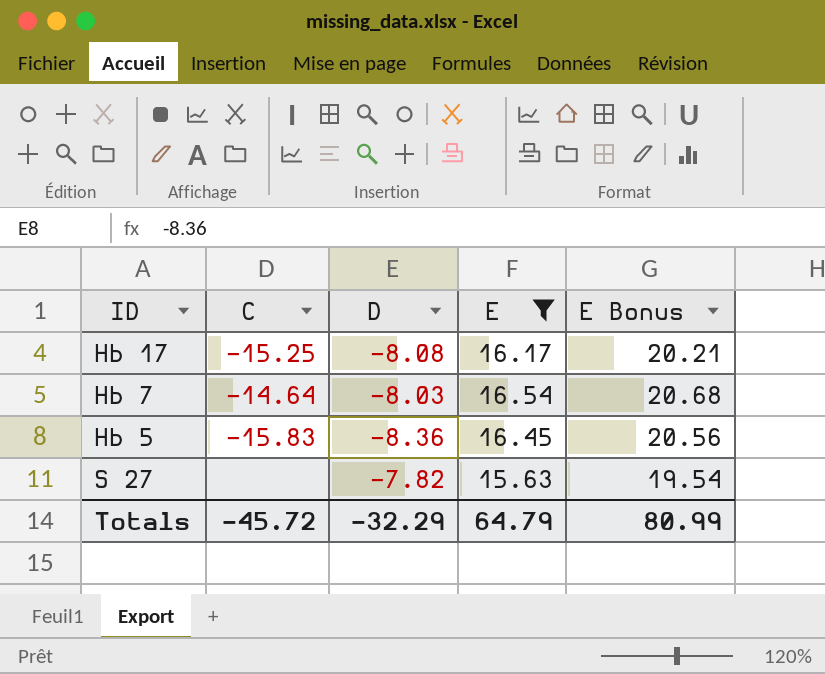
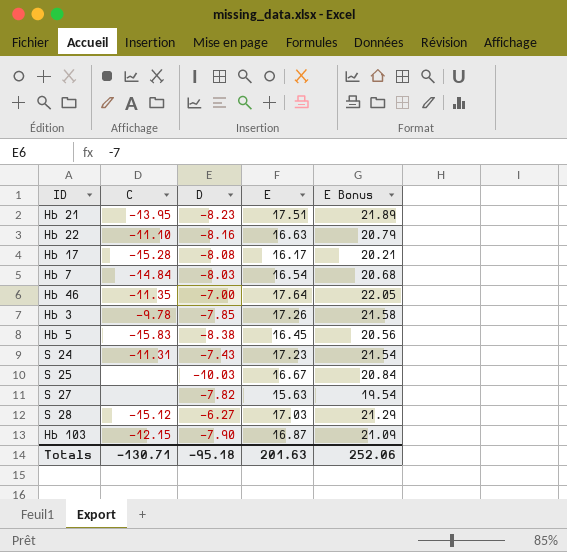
filter: E <= 16.54 -> none
Hb 17 | C: -15.25 -> -15.28
Hb 7 | C: -14.64 -> -14.84
Hb 5 | D: -8.36 -> -8.38
Totals | C: -45.72 -> -130.71
Totals | D: -32.29 -> -95.18
Totals | E: 64.79 -> 201.63
Totals | E Bonus: 80.99 -> 252.06

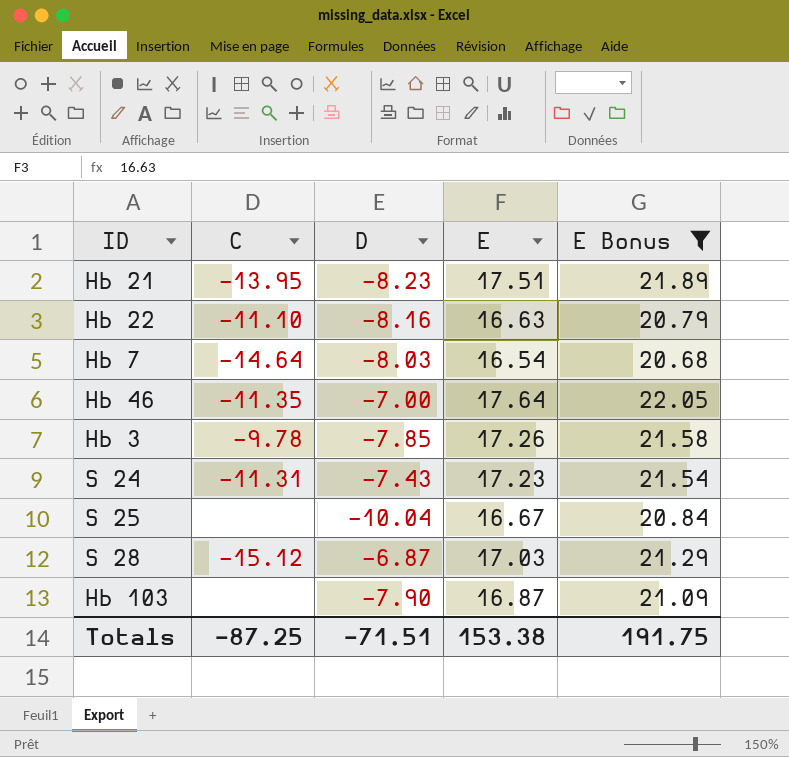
filter: none -> E Bonus >= 20.68
Hb 7 | C: -14.84 -> -14.64
S 25 | D: -10.03 -> -10.04
S 28 | D: -6.27 -> -6.87
Hb 103 | C: -12.15 -> none
Totals | C: -130.71 -> -87.25
Totals | D: -95.18 -> -71.51
Totals | E: 201.63 -> 153.38
Totals | E Bonus: 252.06 -> 191.75

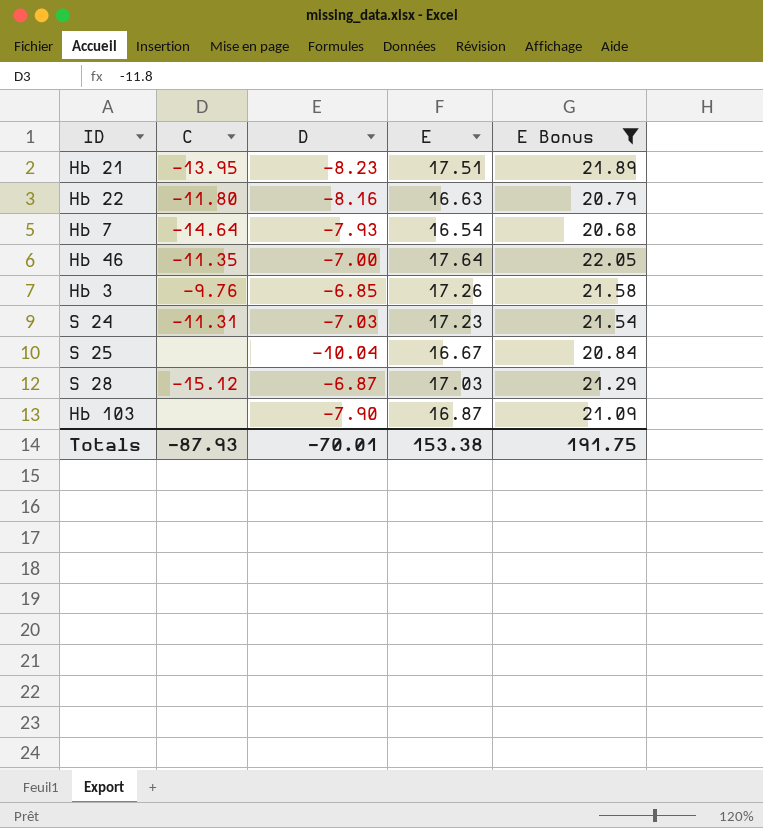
Hb 22 | C: -11.10 -> -11.80
Hb 7 | D: -8.03 -> -7.93
Hb 3 | C: -9.78 -> -9.76
Hb 3 | D: -7.85 -> -6.85
S 24 | D: -7.43 -> -7.03
Totals | C: -87.25 -> -87.93
Totals | D: -71.51 -> -70.01

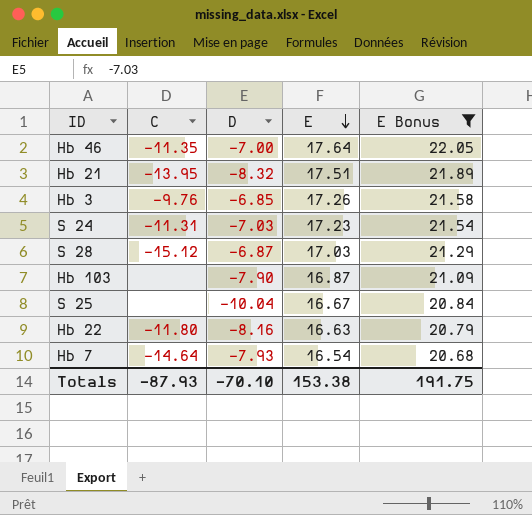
row order: none -> E descending
Hb 21 | D: -8.23 -> -8.32
Totals | D: -70.01 -> -70.10

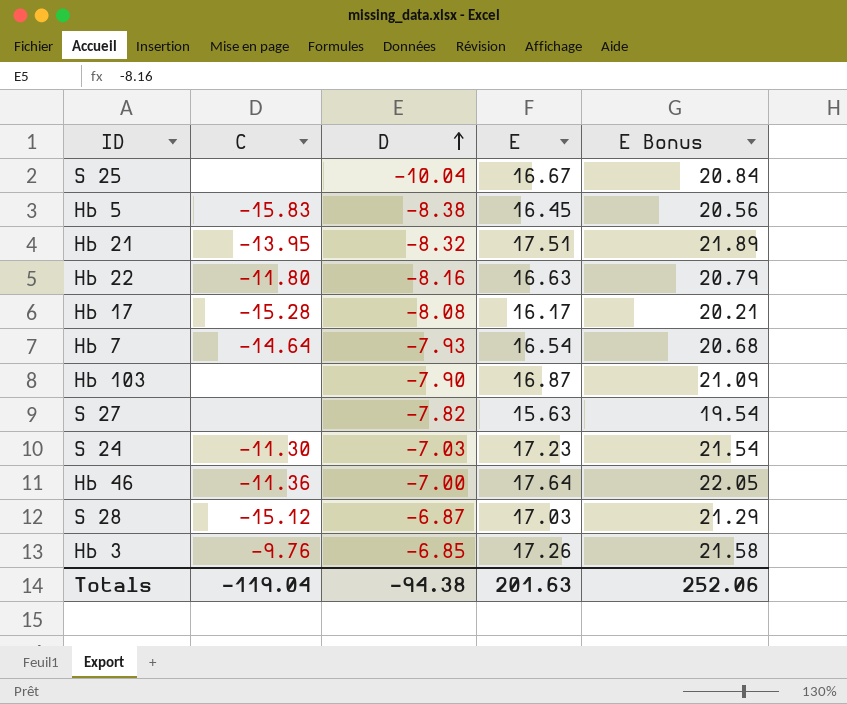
filter: E Bonus >= 20.68 -> none
row order: E descending -> D ascending
S 24 | C: -11.31 -> -11.30
Hb 46 | C: -11.35 -> -11.36
Totals | C: -87.93 -> -119.04
Totals | D: -70.10 -> -94.38
Totals | E: 153.38 -> 201.63
Totals | E Bonus: 191.75 -> 252.06

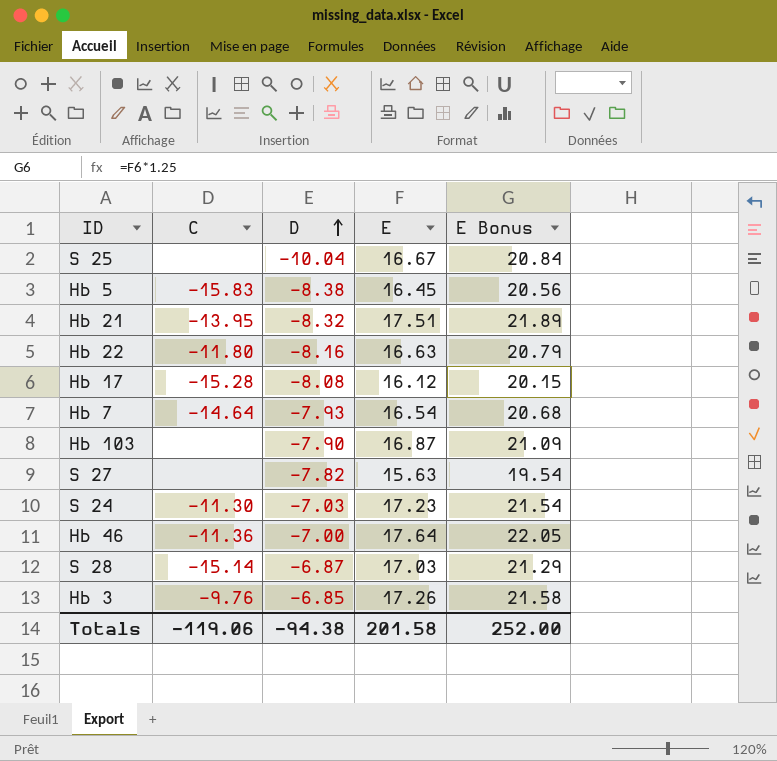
Hb 17 | E: 16.17 -> 16.12
Hb 17 | E Bonus: 20.21 -> 20.15
S 28 | C: -15.12 -> -15.14
Totals | C: -119.04 -> -119.06
Totals | E: 201.63 -> 201.58
Totals | E Bonus: 252.06 -> 252.00

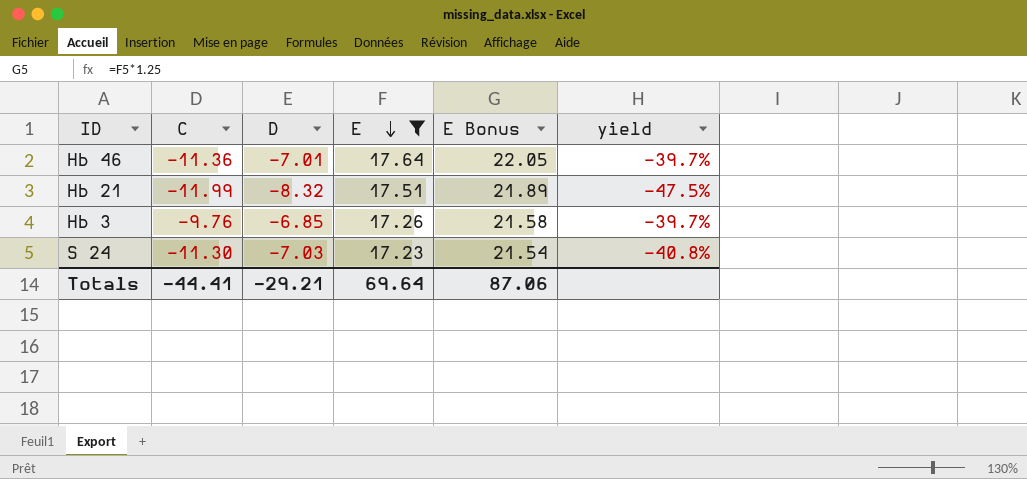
filter: none -> E >= 17.23
row order: D ascending -> E descending
column yield | formula: none -> [D] / [E]
Hb 46 | D: -7.00 -> -7.01
Hb 21 | C: -13.95 -> -11.99
Totals | C: -119.06 -> -44.41
Totals | D: -94.38 -> -29.21
Totals | E: 201.58 -> 69.64
Totals | E Bonus: 252.00 -> 87.06

